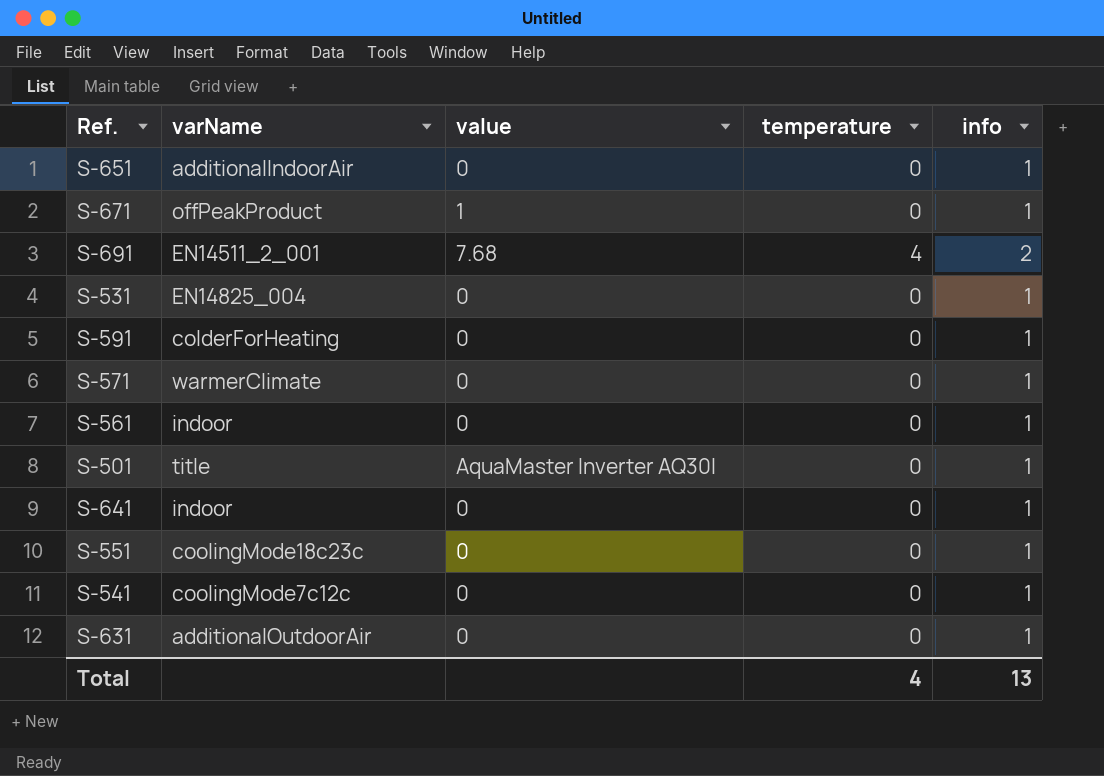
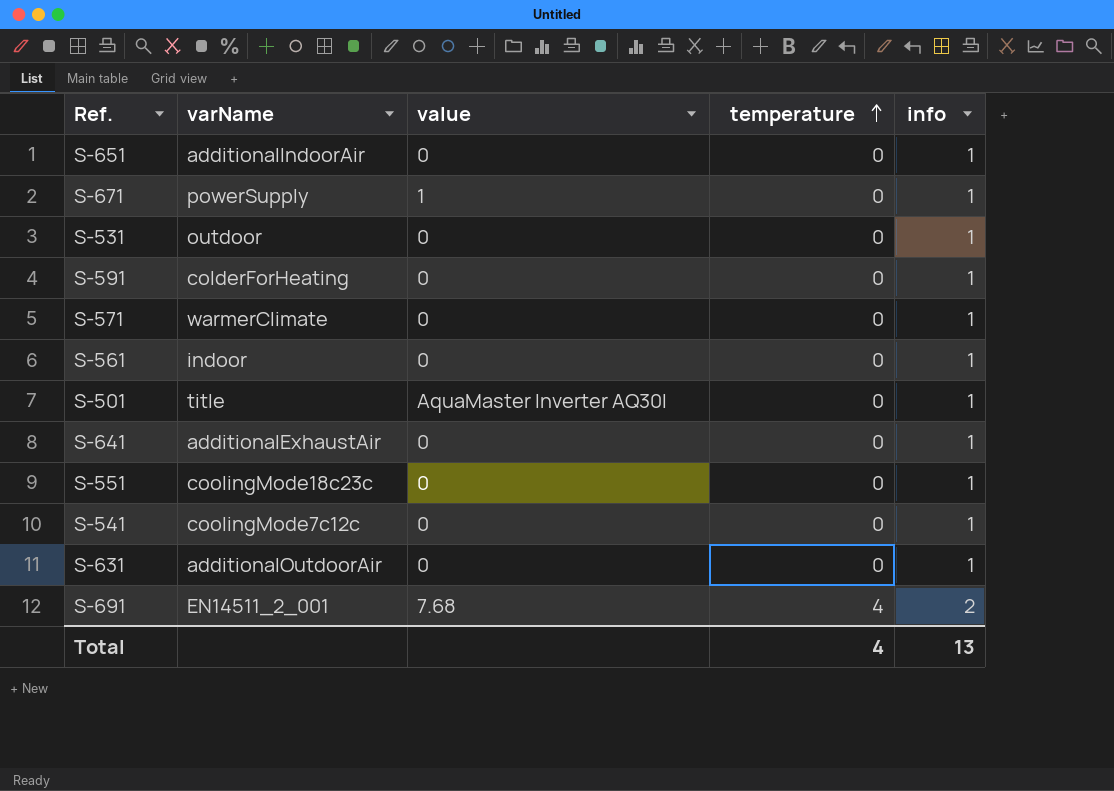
row order: none -> temperature ascending
S-671 | varName: offPeakProduct -> powerSupply
S-531 | varName: EN14825_004 -> outdoor
S-641 | varName: indoor -> additionalExhaustAir

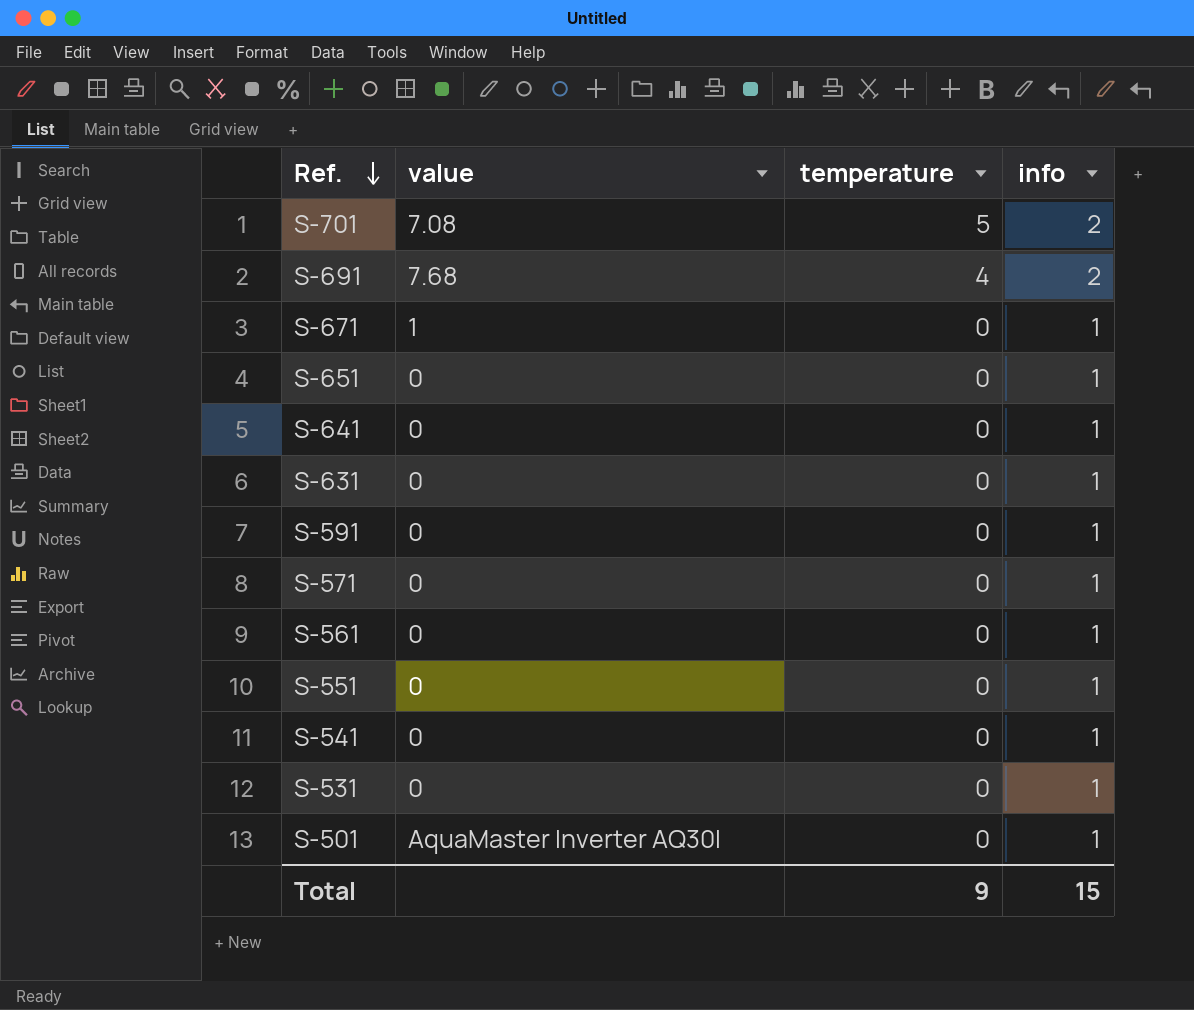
row order: temperature ascending -> Ref. descending
column varName | position: 2 -> none
row S-701: none -> 7.08 | 5 | 2
Total | temperature: 4 -> 9
Total | info: 13 -> 15

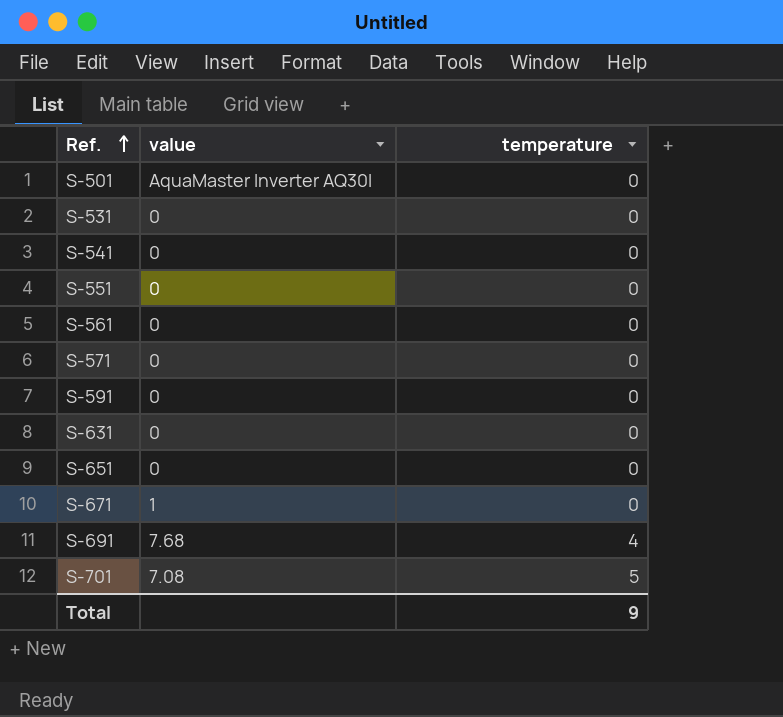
row order: Ref. descending -> Ref. ascending
column info | position: 4 -> none
row S-641: 0 | 0 | 1 -> none

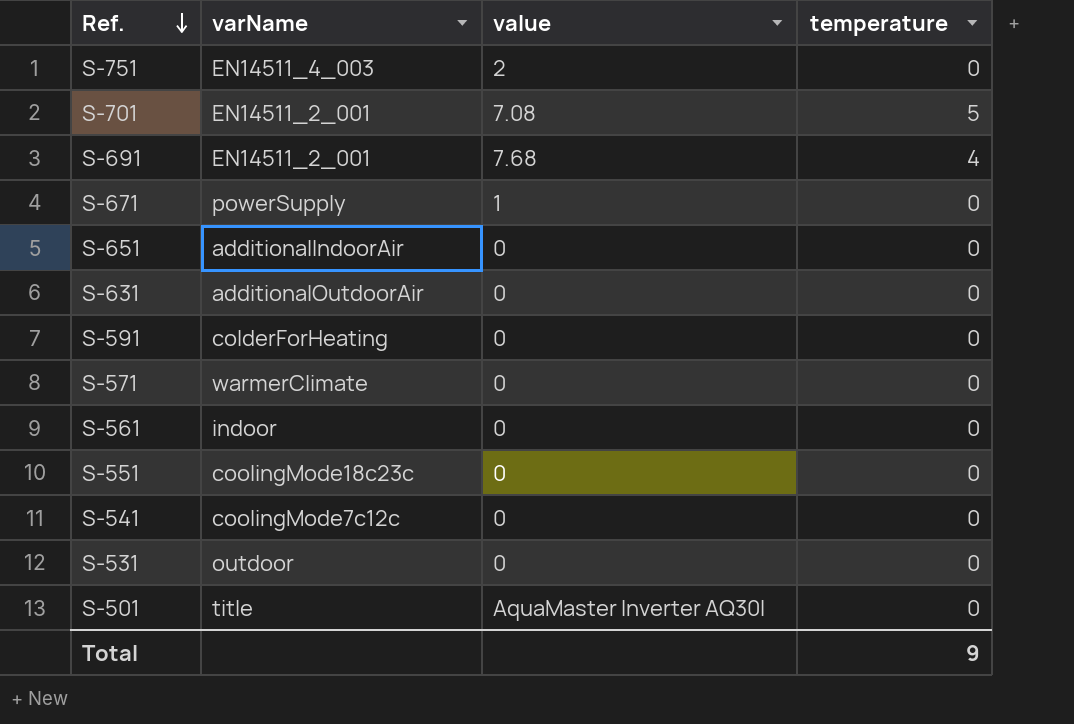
row order: Ref. ascending -> Ref. descending
column varName | position: none -> 2
row S-751: none -> EN14511_4_003 | 2 | 0

